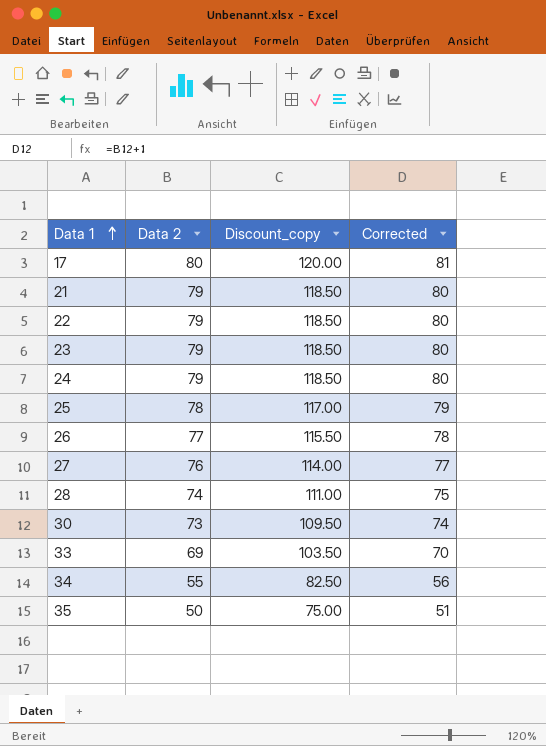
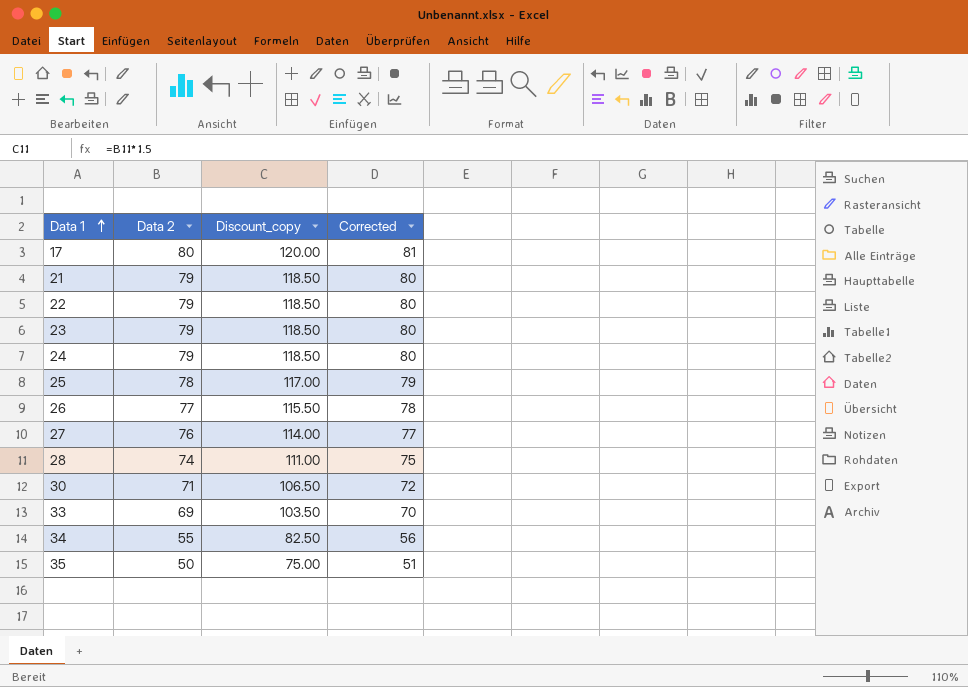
30 | Data 2: 73 -> 71
30 | Discount_copy: 109.50 -> 106.50
30 | Corrected: 74 -> 72

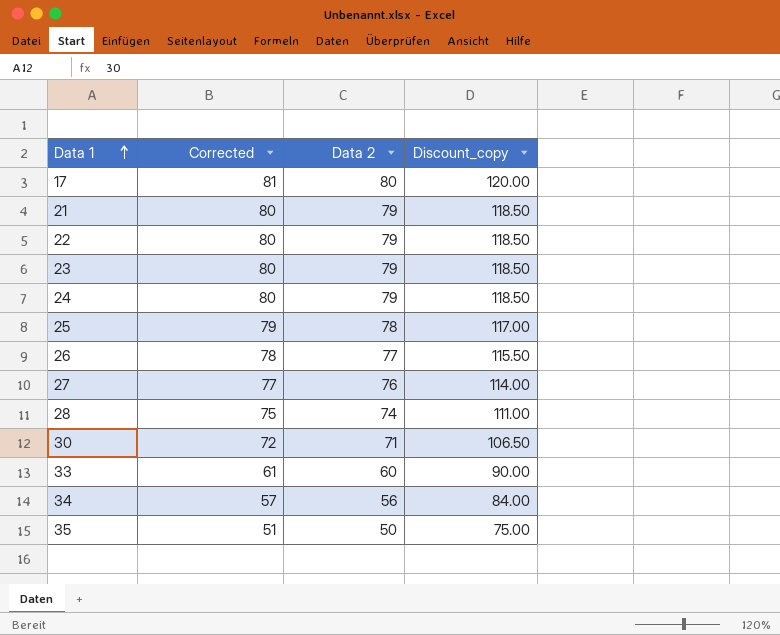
column Corrected | position: 4 -> 2
33 | Corrected: 70 -> 61
33 | Data 2: 69 -> 60
33 | Discount_copy: 103.50 -> 90.00
34 | Corrected: 56 -> 57
34 | Data 2: 55 -> 56
34 | Discount_copy: 82.50 -> 84.00

